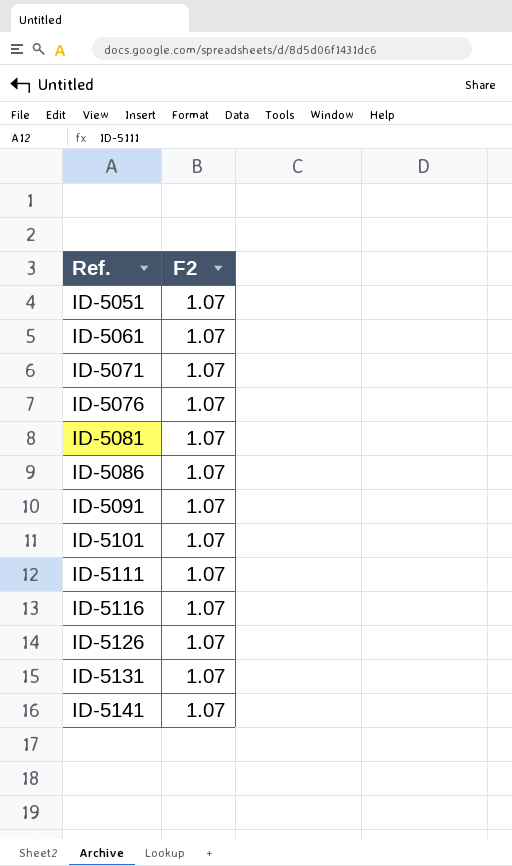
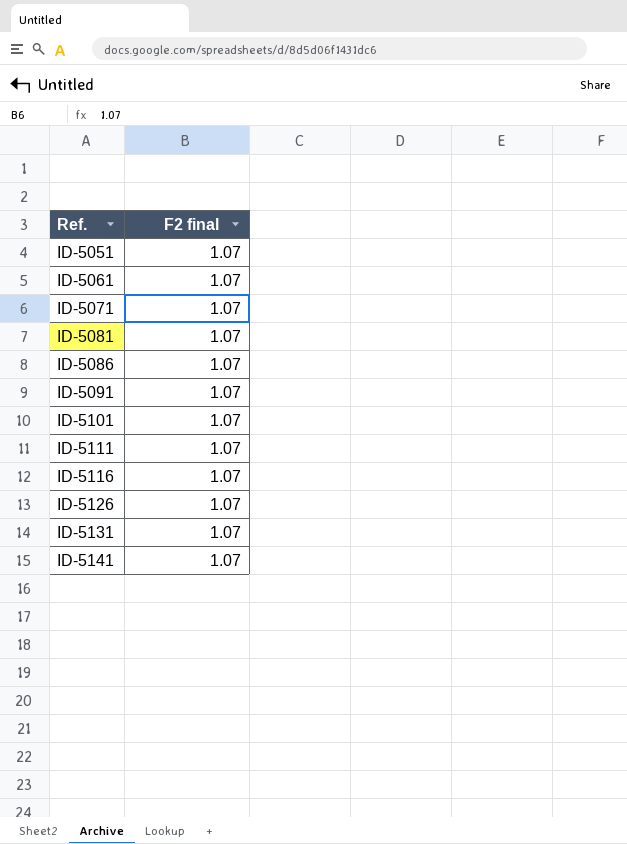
column name: F2 -> F2 final
row ID-5076: 1.07 -> none

